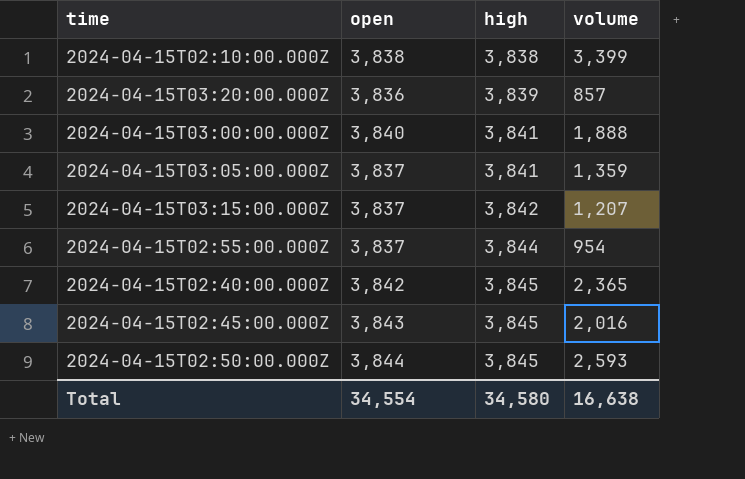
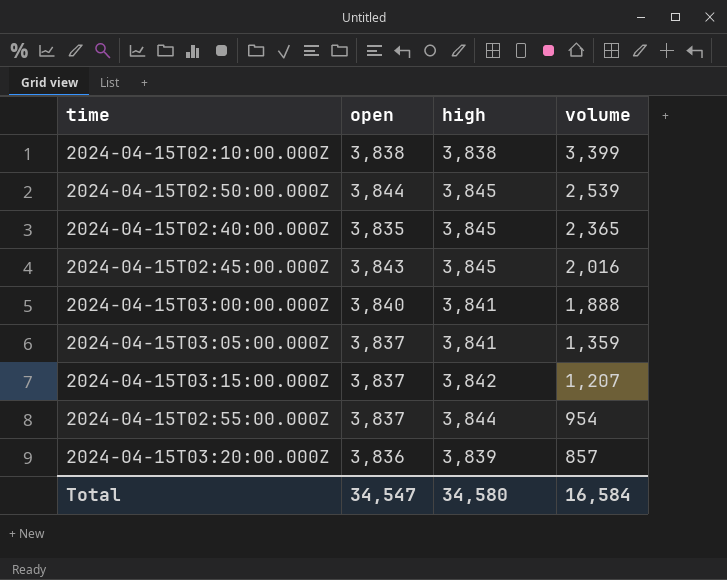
row order: high ascending -> volume descending
2024-04-15T02:50:00.000Z | volume: 2,593 -> 2,539
2024-04-15T02:40:00.000Z | open: 3,842 -> 3,835
Total | open: 34,554 -> 34,547
Total | volume: 16,638 -> 16,584

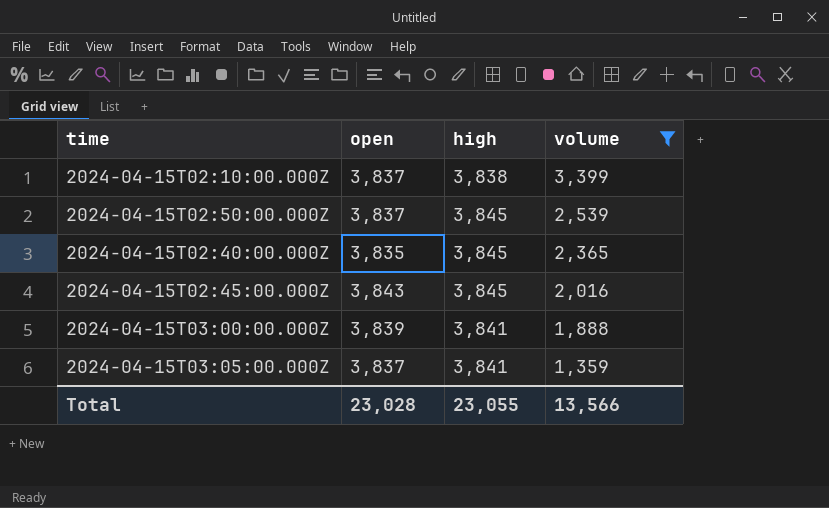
filter: none -> volume >= 1,359
2024-04-15T02:10:00.000Z | open: 3,838 -> 3,837
2024-04-15T02:50:00.000Z | open: 3,844 -> 3,837
2024-04-15T03:00:00.000Z | open: 3,840 -> 3,839
Total | open: 34,547 -> 23,028
Total | high: 34,580 -> 23,055
Total | volume: 16,584 -> 13,566

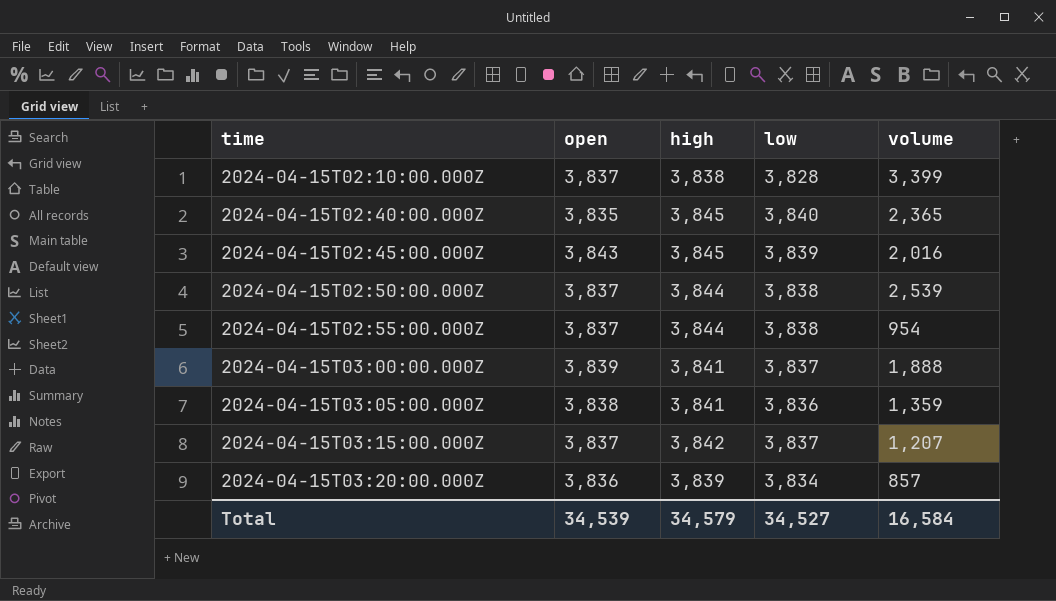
filter: volume >= 1,359 -> none
row order: volume descending -> time ascending
column low | position: none -> 4
2024-04-15T02:50:00.000Z | high: 3,845 -> 3,844
2024-04-15T03:05:00.000Z | open: 3,837 -> 3,838
Total | open: 23,028 -> 34,539
Total | high: 23,055 -> 34,579
Total | volume: 13,566 -> 16,584

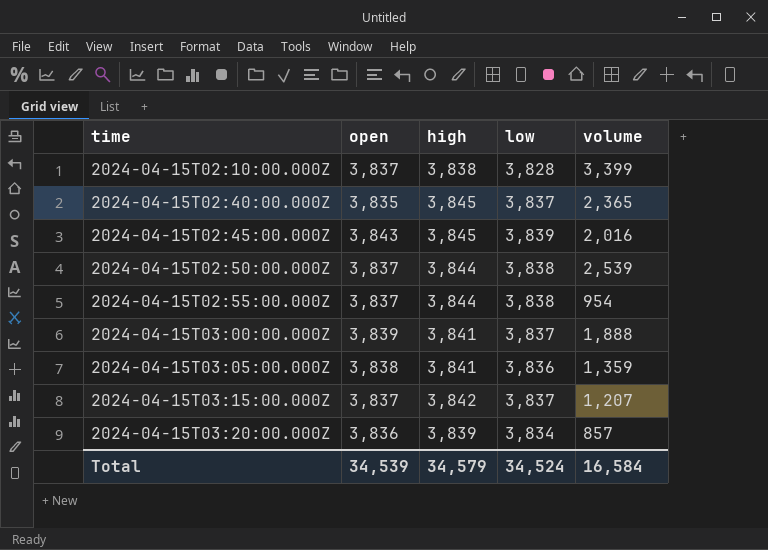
2024-04-15T02:40:00.000Z | low: 3,840 -> 3,837
Total | low: 34,527 -> 34,524

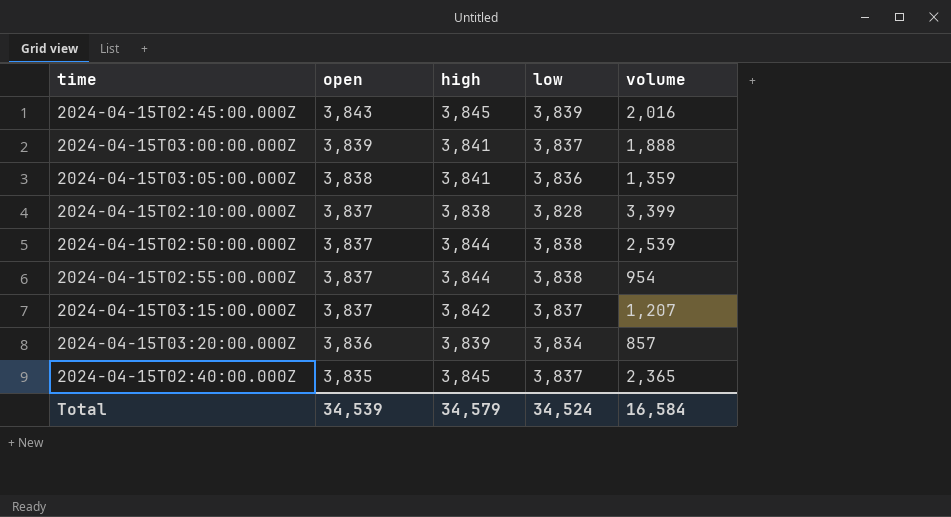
row order: time ascending -> open descending

